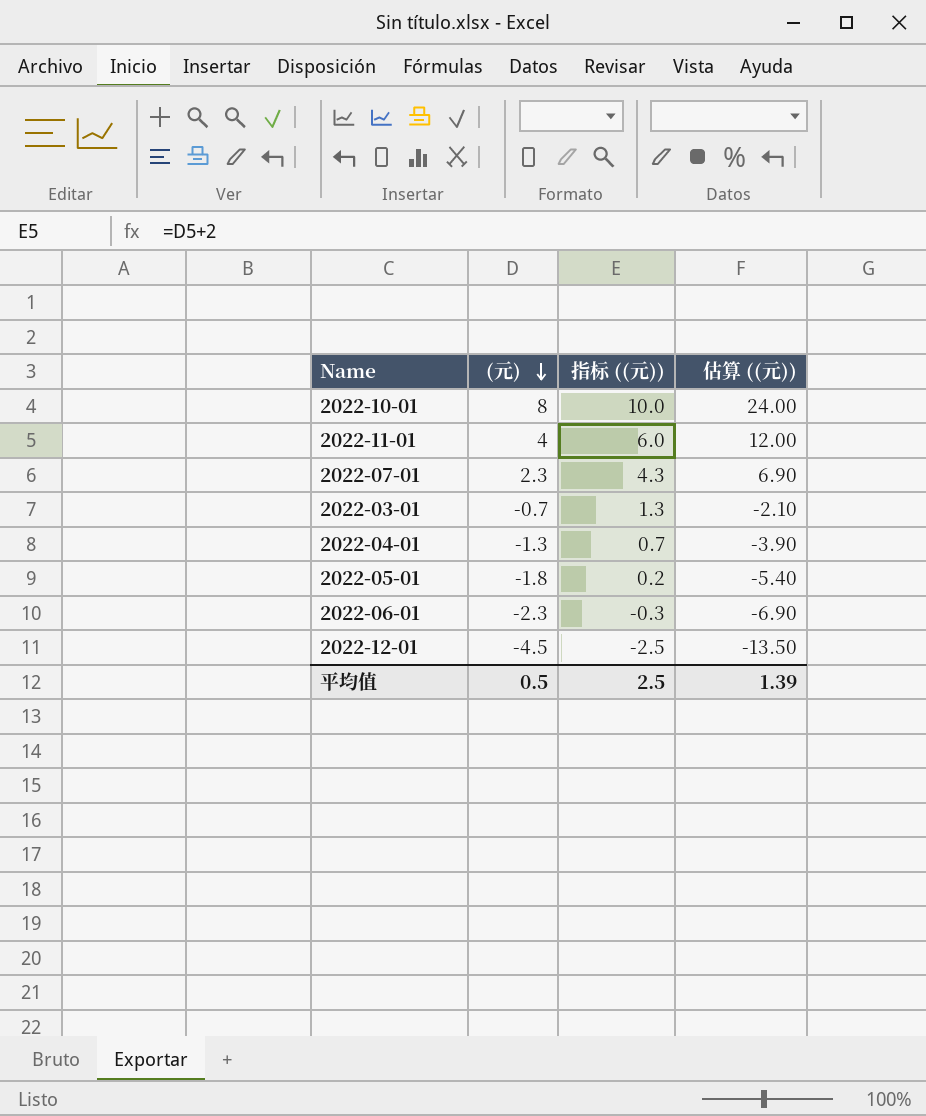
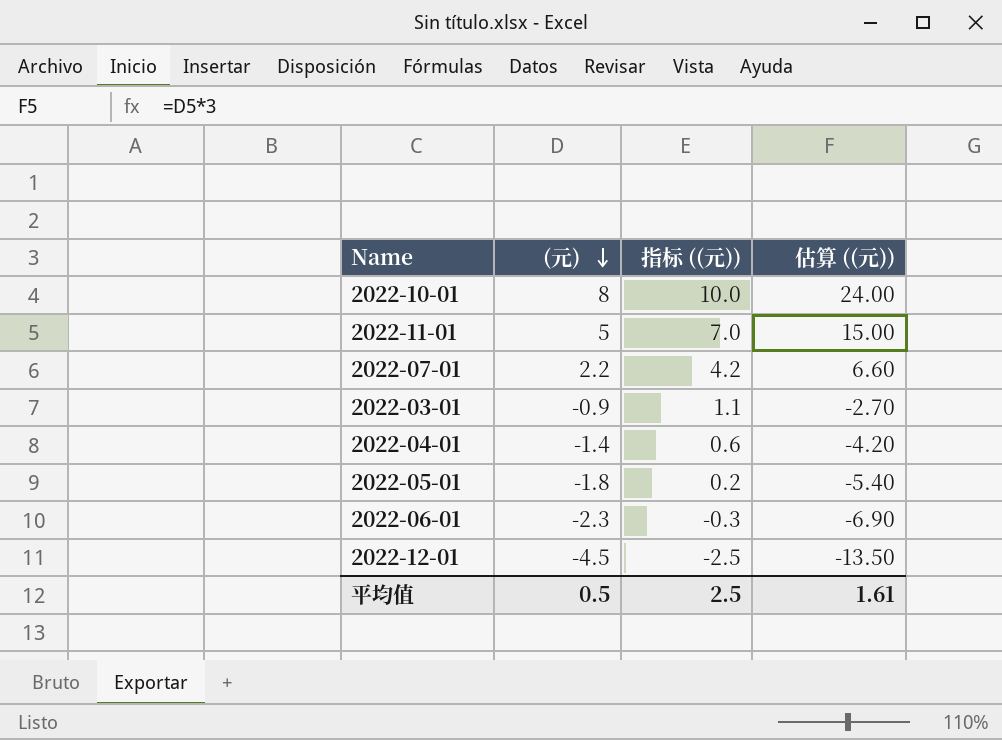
2022-11-01 | (元): 4 -> 5
2022-11-01 | 指标 ((元)): 6.0 -> 7.0
2022-11-01 | 估算 ((元)): 12.00 -> 15.00
2022-07-01 | (元): 2.3 -> 2.2
2022-07-01 | 指标 ((元)): 4.3 -> 4.2
2022-07-01 | 估算 ((元)): 6.90 -> 6.60
2022-03-01 | (元): -0.7 -> -0.9
2022-03-01 | 指标 ((元)): 1.3 -> 1.1
2022-03-01 | 估算 ((元)): -2.10 -> -2.70
2022-04-01 | (元): -1.3 -> -1.4
2022-04-01 | 指标 ((元)): 0.7 -> 0.6
2022-04-01 | 估算 ((元)): -3.90 -> -4.20
平均值 | 估算 ((元)): 1.39 -> 1.61

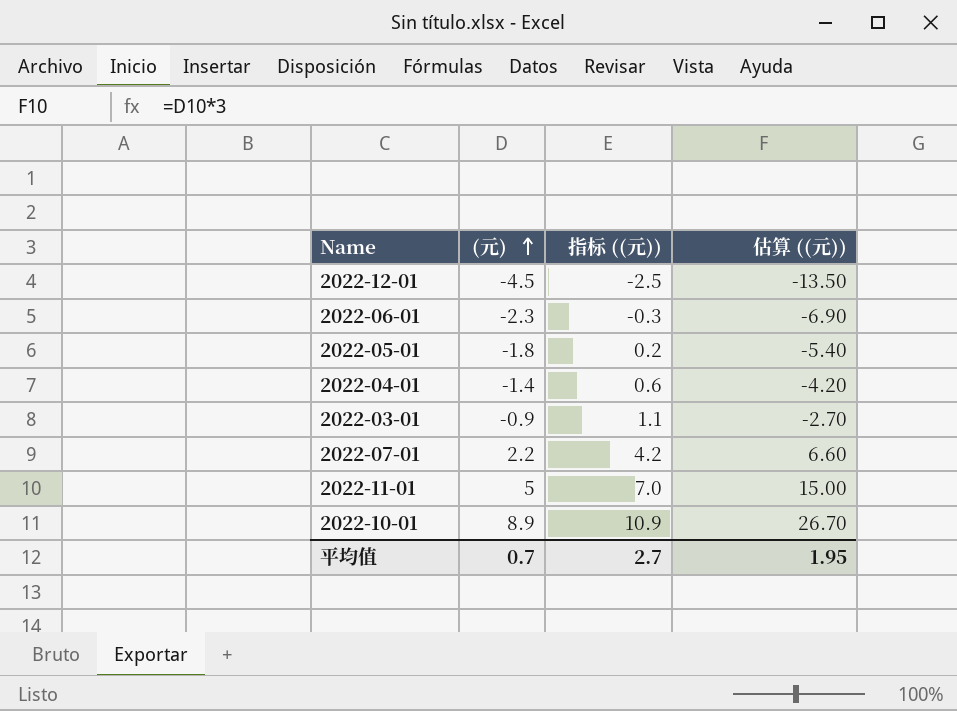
row order: (元) descending -> (元) ascending
2022-10-01 | (元): 8 -> 8.9
2022-10-01 | 指标 ((元)): 10.0 -> 10.9
2022-10-01 | 估算 ((元)): 24.00 -> 26.70
平均值 | (元): 0.5 -> 0.7
平均值 | 指标 ((元)): 2.5 -> 2.7
平均值 | 估算 ((元)): 1.61 -> 1.95

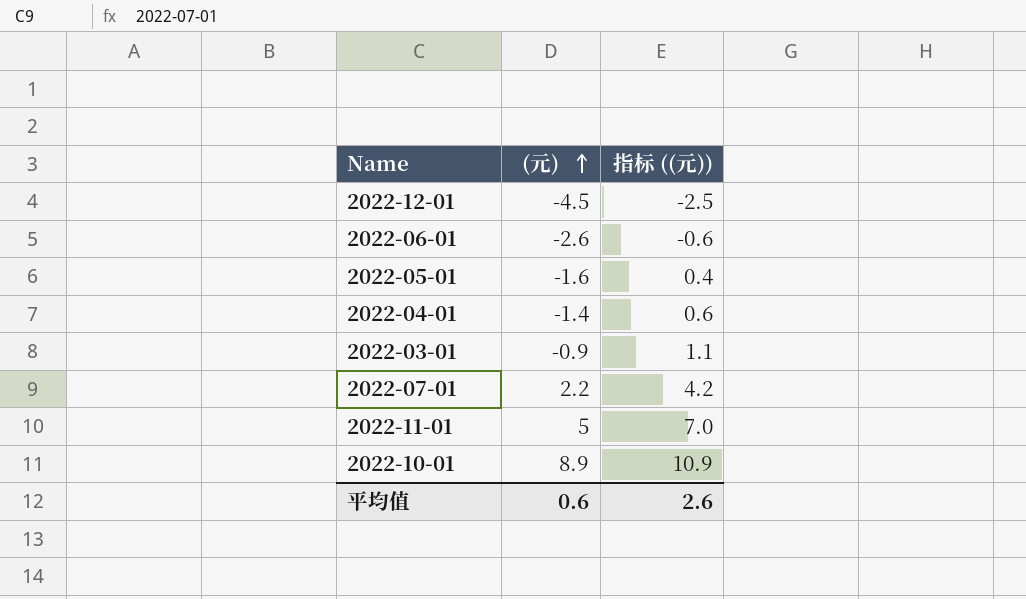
column 估算 ((元)) | formula: [(元)] * 3 -> none
2022-06-01 | (元): -2.3 -> -2.6
2022-06-01 | 指标 ((元)): -0.3 -> -0.6
2022-05-01 | (元): -1.8 -> -1.6
2022-05-01 | 指标 ((元)): 0.2 -> 0.4
平均值 | (元): 0.7 -> 0.6
平均值 | 指标 ((元)): 2.7 -> 2.6

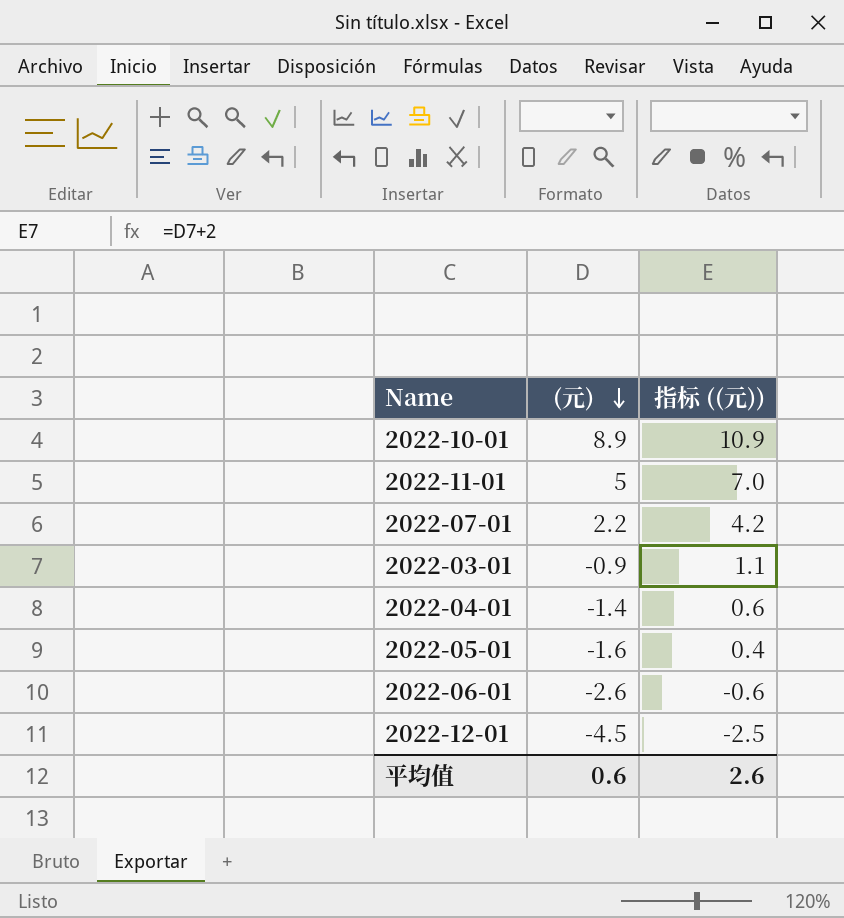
row order: (元) ascending -> (元) descending

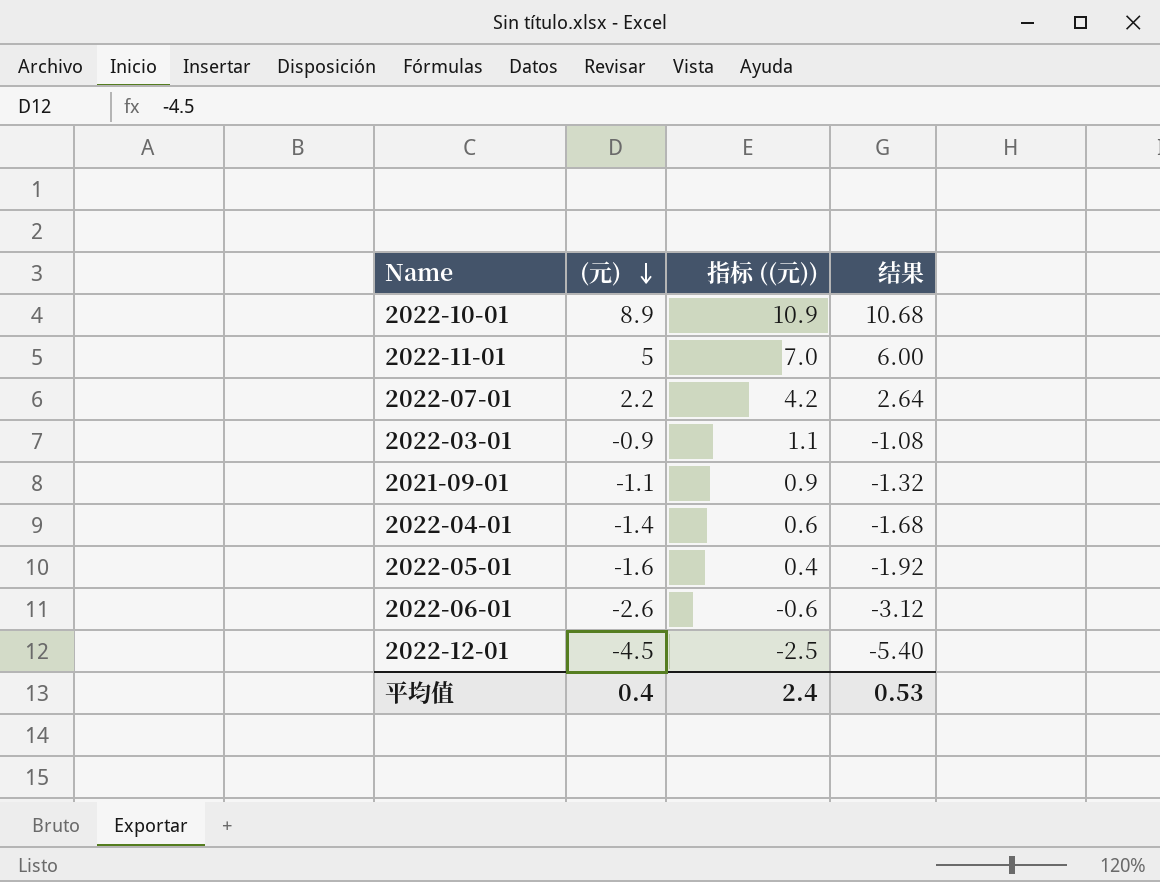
column 结果 | formula: none -> [(元)] * 1.2
row 2021-09-01: none -> -1.1 | 0.9 | -1.32
平均值 | (元): 0.6 -> 0.4
平均值 | 指标 ((元)): 2.6 -> 2.4

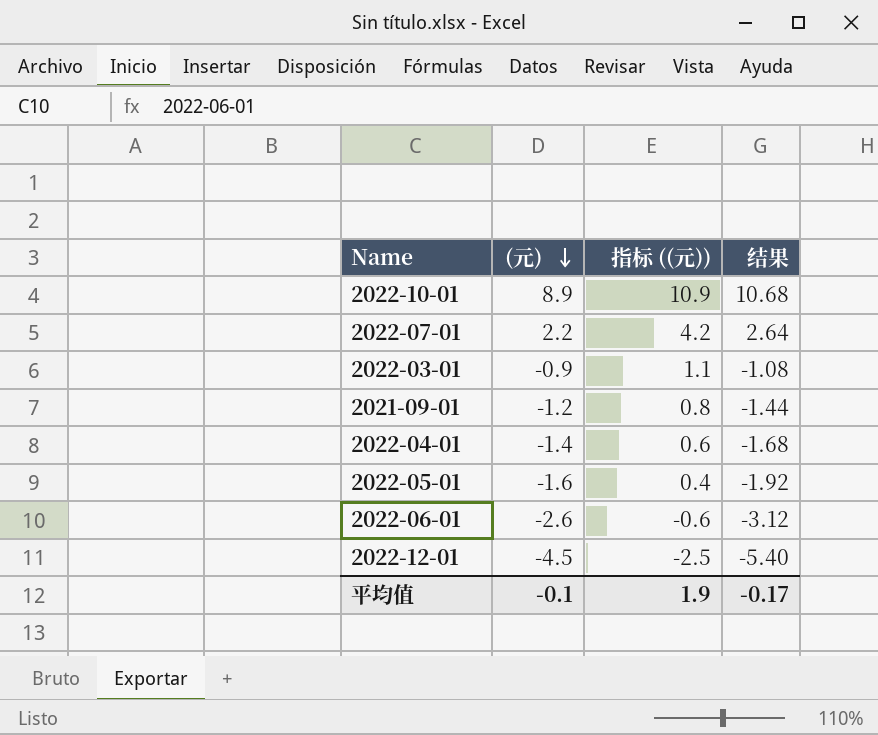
row 2022-11-01: 5 | 7.0 | 6.00 -> none
2021-09-01 | (元): -1.1 -> -1.2
2021-09-01 | 指标 ((元)): 0.9 -> 0.8
2021-09-01 | 结果: -1.32 -> -1.44
平均值 | (元): 0.4 -> -0.1
平均值 | 指标 ((元)): 2.4 -> 1.9
平均值 | 结果: 0.53 -> -0.17

